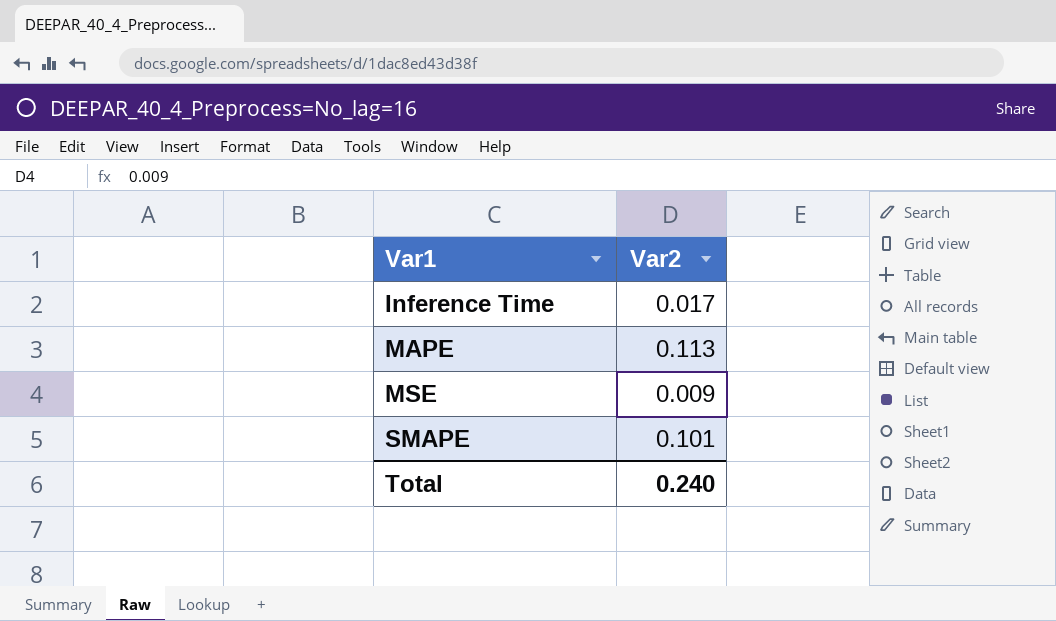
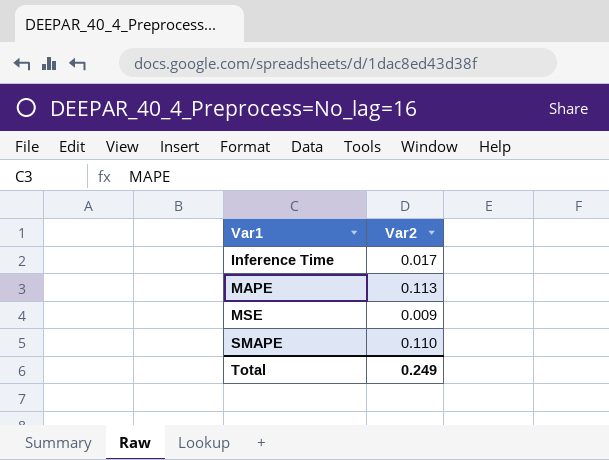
SMAPE | Var2: 0.101 -> 0.110
Total | Var2: 0.240 -> 0.249

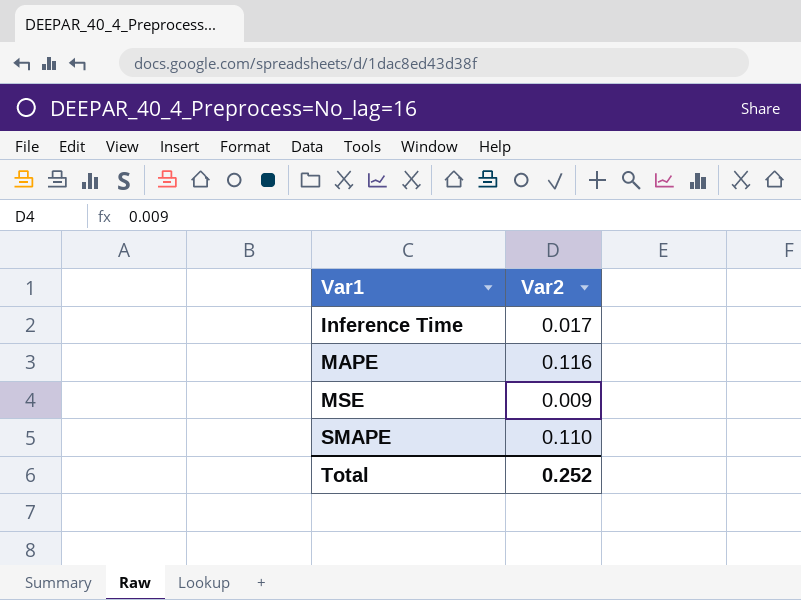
MAPE | Var2: 0.113 -> 0.116
Total | Var2: 0.249 -> 0.252

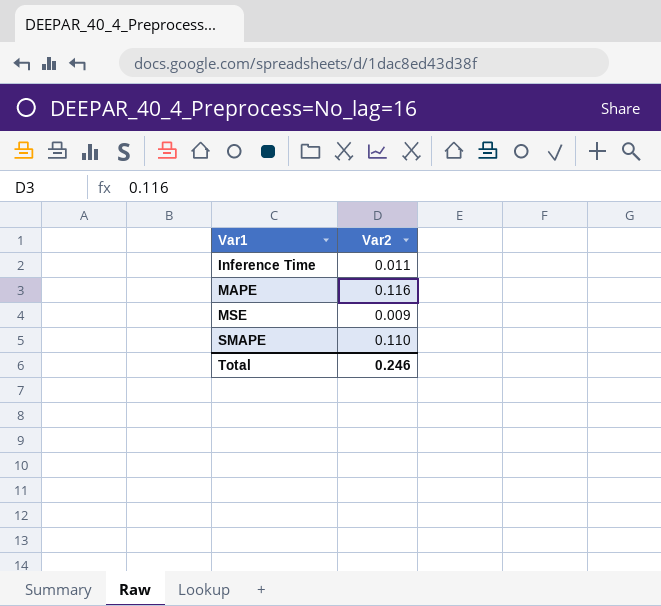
Inference Time | Var2: 0.017 -> 0.011
Total | Var2: 0.252 -> 0.246

